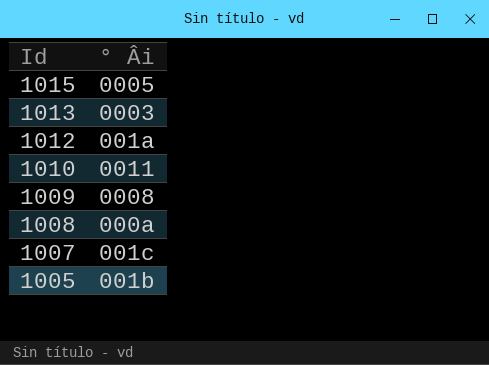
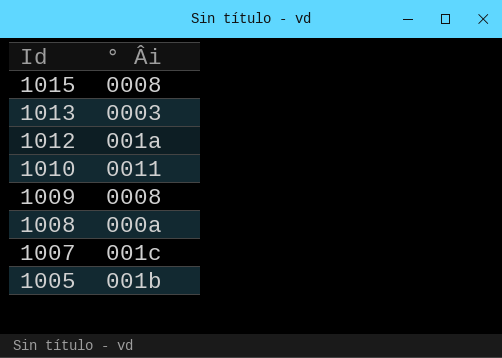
1015 | ° Âi: 0005 -> 0008

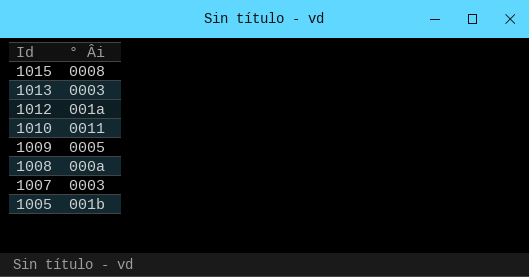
1009 | ° Âi: 0008 -> 0005
1007 | ° Âi: 001c -> 0003

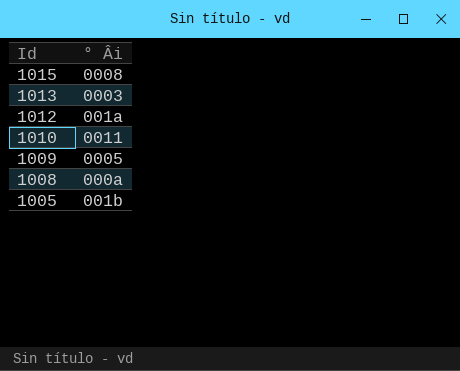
row 1007: 0003 -> none

